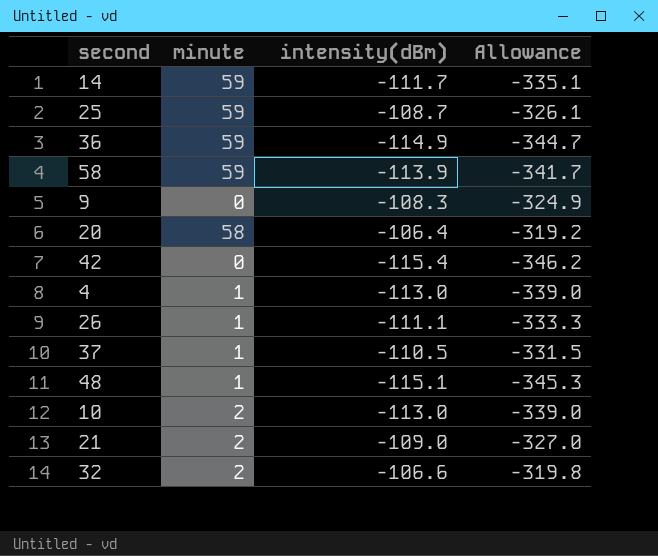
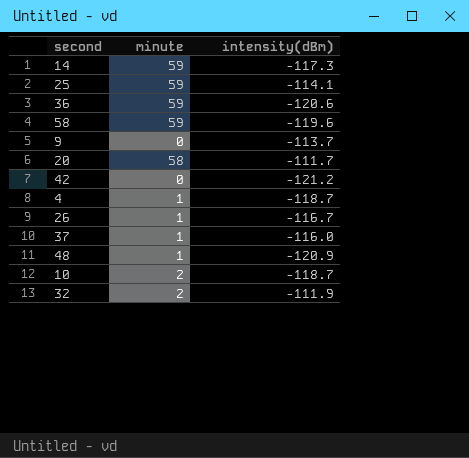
column Allowance | formula: [intensity(dBm)] * 3 -> none
row 21: 2 | -109.0 | -327.0 -> none
14 | intensity(dBm): -111.7 -> -117.3
25 | intensity(dBm): -108.7 -> -114.1
36 | intensity(dBm): -114.9 -> -120.6
58 | intensity(dBm): -113.9 -> -119.6
9 | intensity(dBm): -108.3 -> -113.7
20 | intensity(dBm): -106.4 -> -111.7
42 | intensity(dBm): -115.4 -> -121.2
4 | intensity(dBm): -113.0 -> -118.7
26 | intensity(dBm): -111.1 -> -116.7
37 | intensity(dBm): -110.5 -> -116.0
48 | intensity(dBm): -115.1 -> -120.9
10 | intensity(dBm): -113.0 -> -118.7
32 | intensity(dBm): -106.6 -> -111.9

